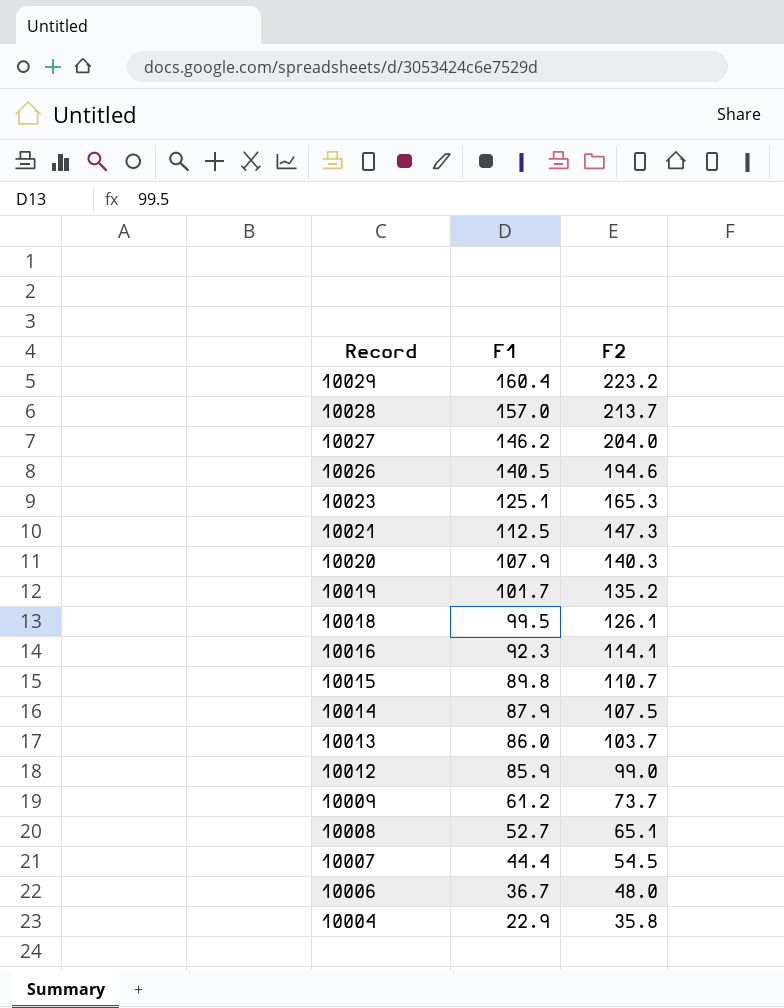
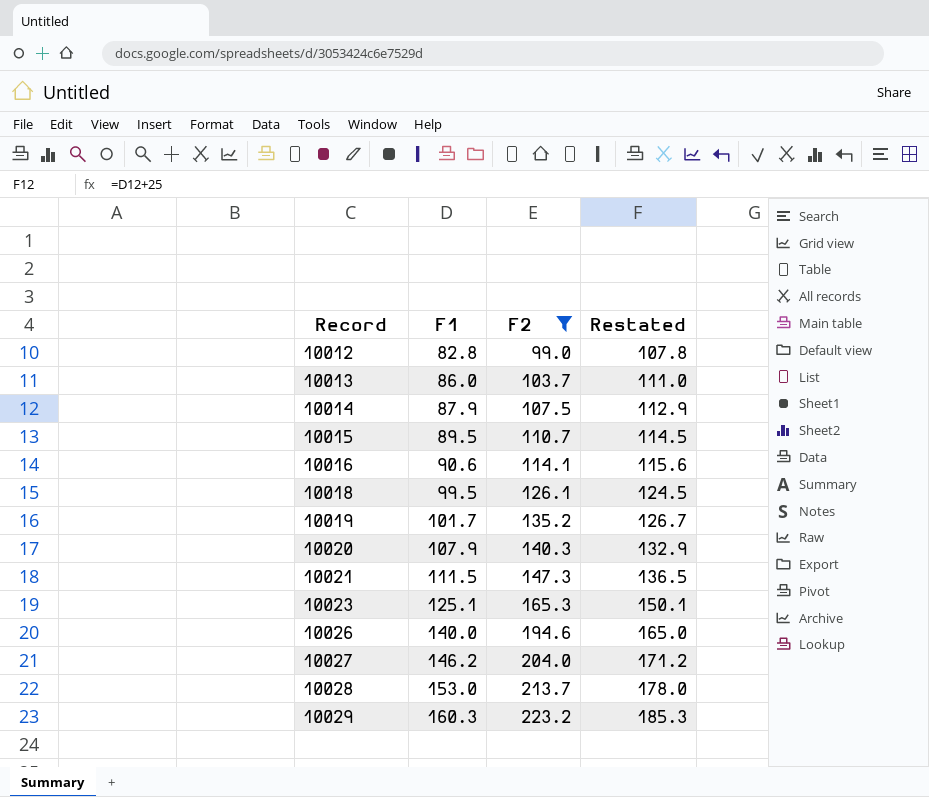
filter: none -> F2 >= 99.0
row order: Record descending -> Record ascending
column Restated | formula: none -> [F1] + 25
10012 | F1: 85.9 -> 82.8
10015 | F1: 89.8 -> 89.5
10016 | F1: 92.3 -> 90.6
10021 | F1: 112.5 -> 111.5
10026 | F1: 140.5 -> 140.0
10028 | F1: 157.0 -> 153.0
10029 | F1: 160.4 -> 160.3

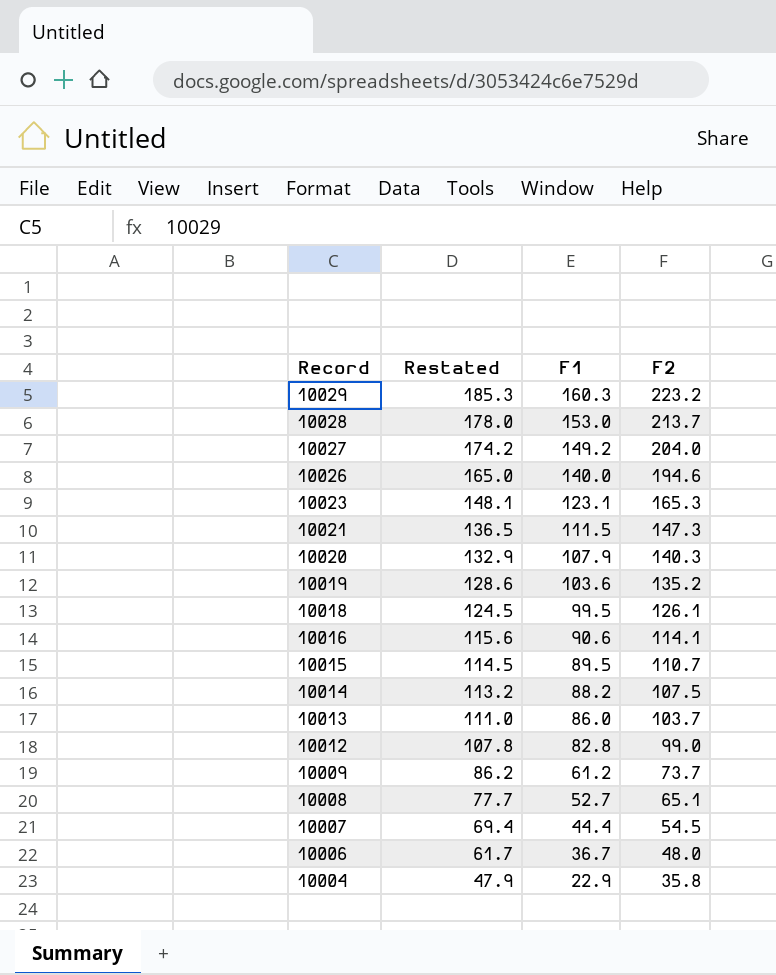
filter: F2 >= 99.0 -> none
row order: Record ascending -> Record descending
column Restated | position: 4 -> 2
10027 | Restated: 171.2 -> 174.2
10027 | F1: 146.2 -> 149.2
10023 | Restated: 150.1 -> 148.1
10023 | F1: 125.1 -> 123.1
10019 | Restated: 126.7 -> 128.6
10019 | F1: 101.7 -> 103.6
10014 | Restated: 112.9 -> 113.2
10014 | F1: 87.9 -> 88.2

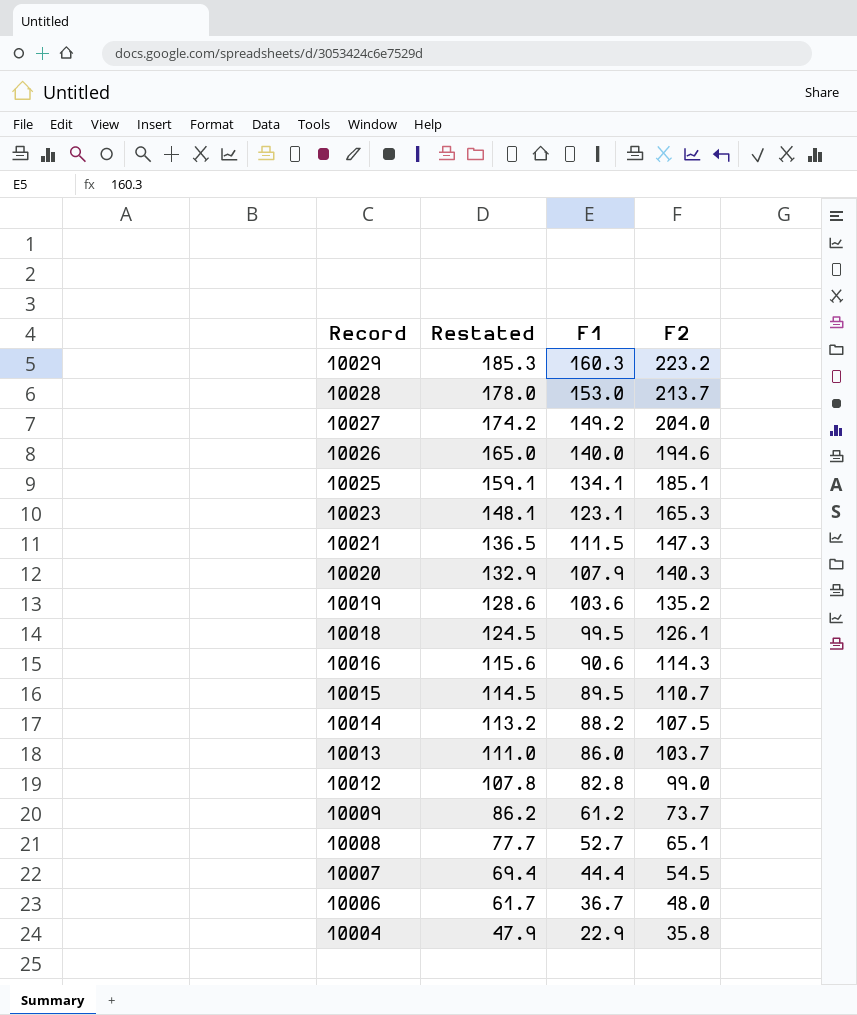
row 10025: none -> 159.1 | 134.1 | 185.1
10016 | F2: 114.1 -> 114.3

